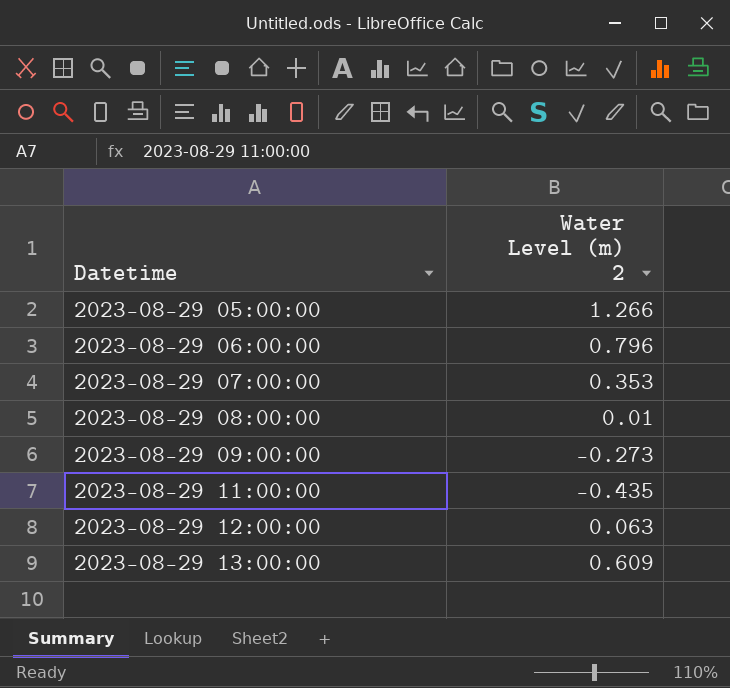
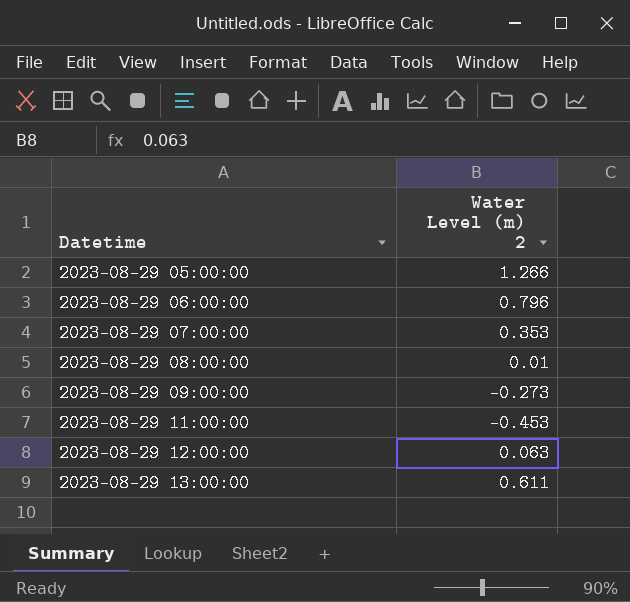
2023-08-29 11:00:00 | Water Level (m) 2: -0.435 -> -0.453
2023-08-29 13:00:00 | Water Level (m) 2: 0.609 -> 0.611

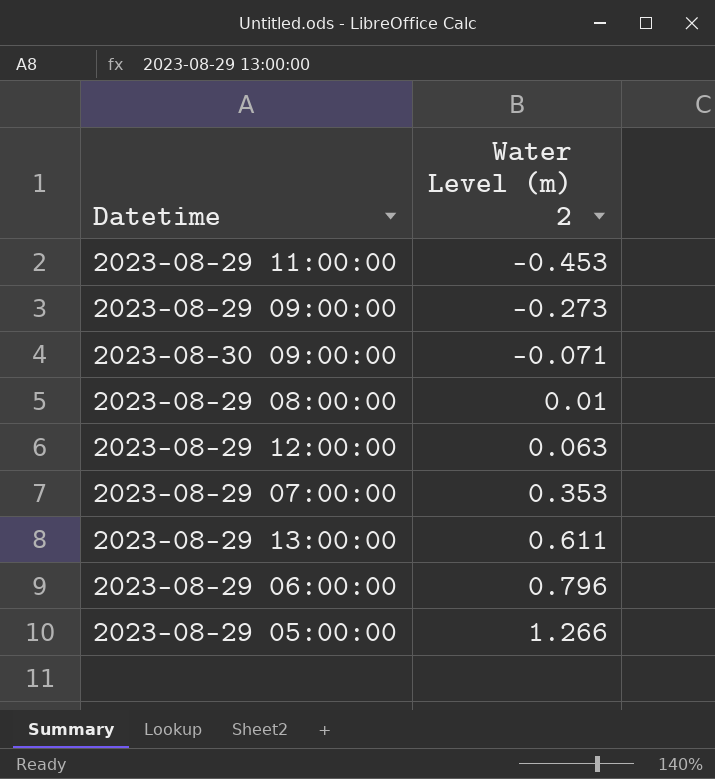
row order: Datetime ascending -> Water Level (m) 2 ascending
row 2023-08-30 09:00:00: none -> -0.071

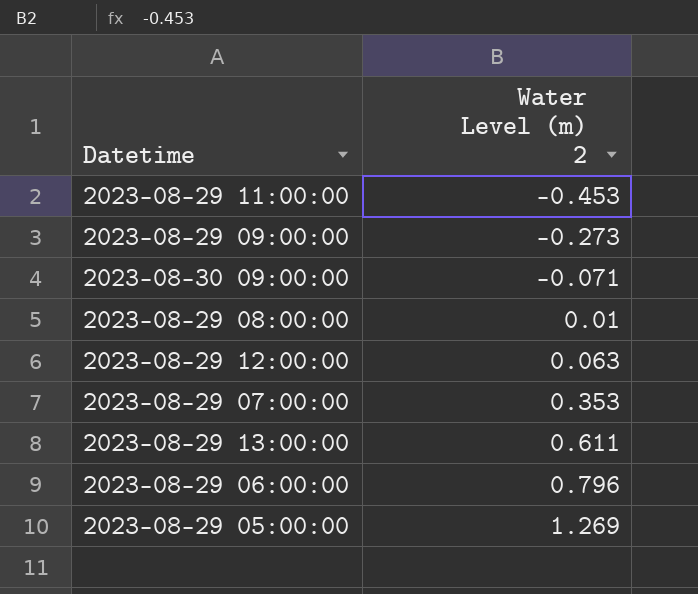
2023-08-29 05:00:00 | Water Level (m) 2: 1.266 -> 1.269

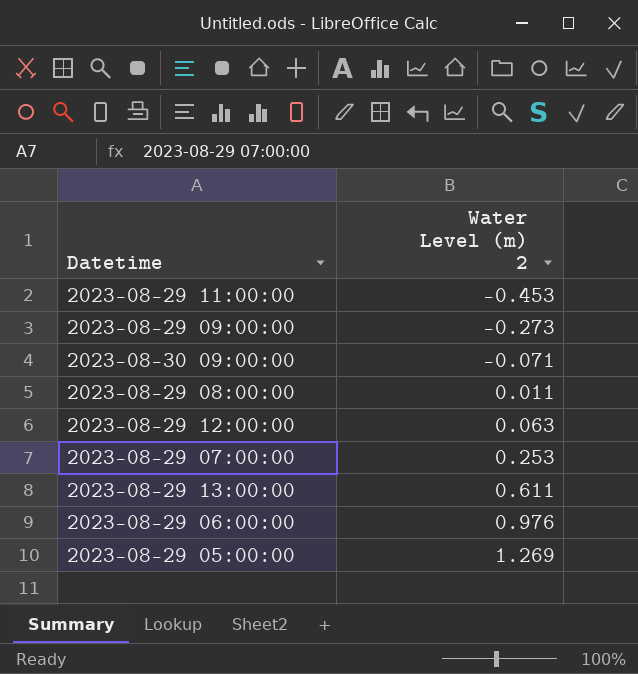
2023-08-29 08:00:00 | Water Level (m) 2: 0.01 -> 0.011
2023-08-29 07:00:00 | Water Level (m) 2: 0.353 -> 0.253
2023-08-29 06:00:00 | Water Level (m) 2: 0.796 -> 0.976

